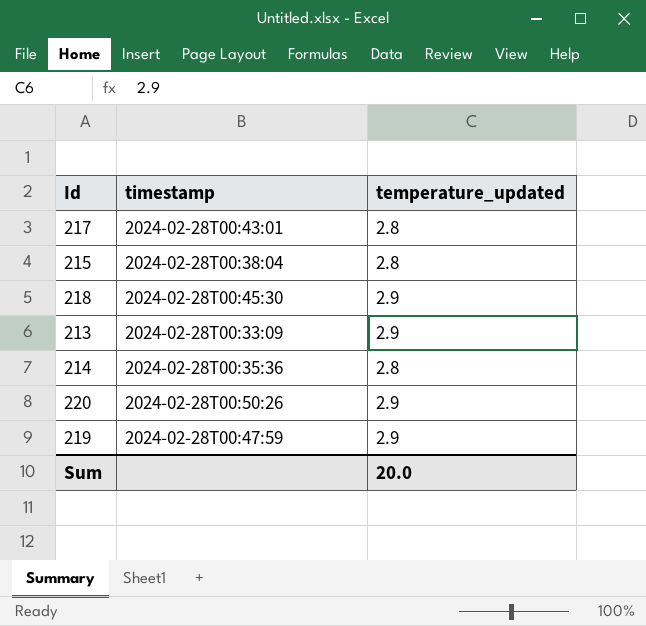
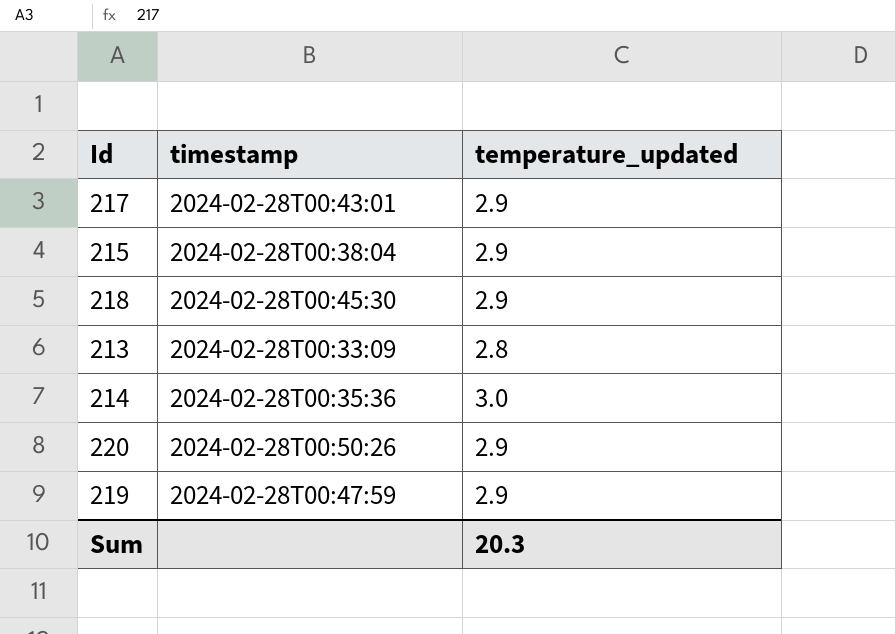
217 | temperature_updated: 2.8 -> 2.9
215 | temperature_updated: 2.8 -> 2.9
213 | temperature_updated: 2.9 -> 2.8
214 | temperature_updated: 2.8 -> 3.0
Sum | temperature_updated: 20.0 -> 20.3

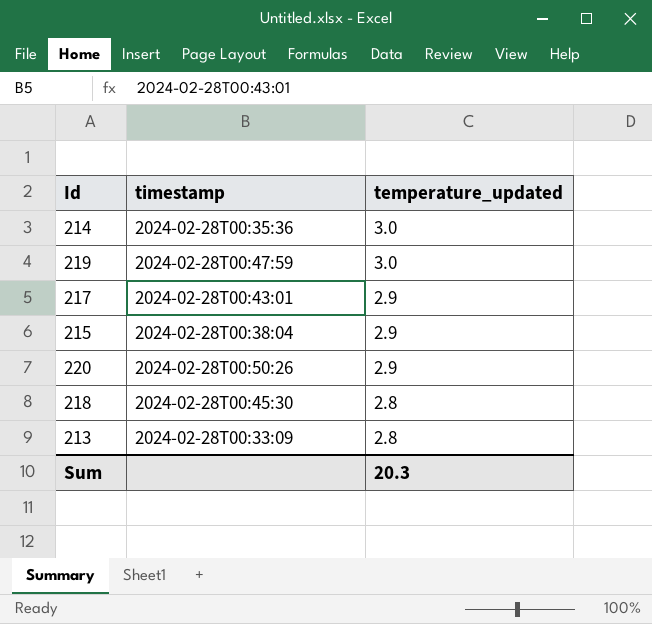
row order: none -> temperature_updated descending
219 | temperature_updated: 2.9 -> 3.0
218 | temperature_updated: 2.9 -> 2.8

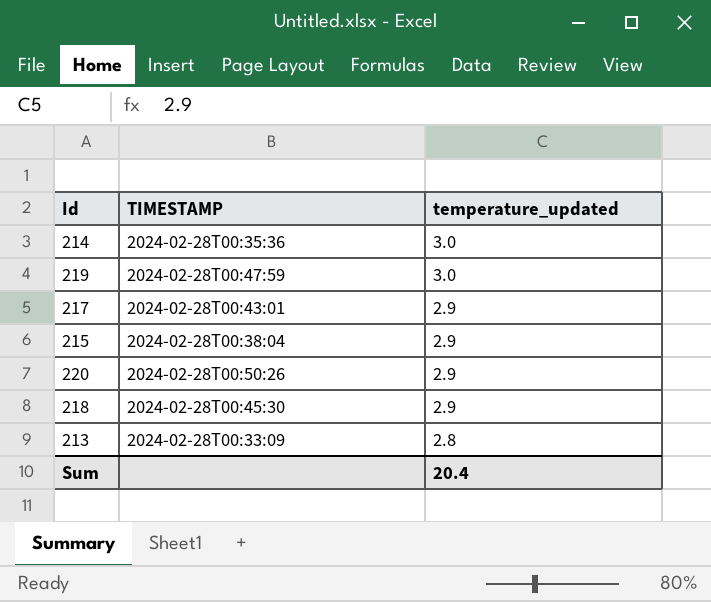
column name: timestamp -> TIMESTAMP
218 | temperature_updated: 2.8 -> 2.9
Sum | temperature_updated: 20.3 -> 20.4

